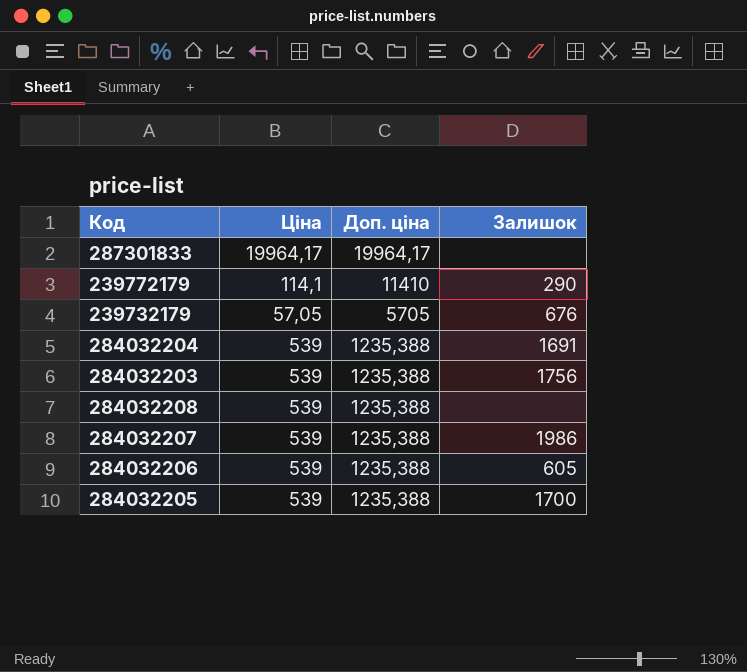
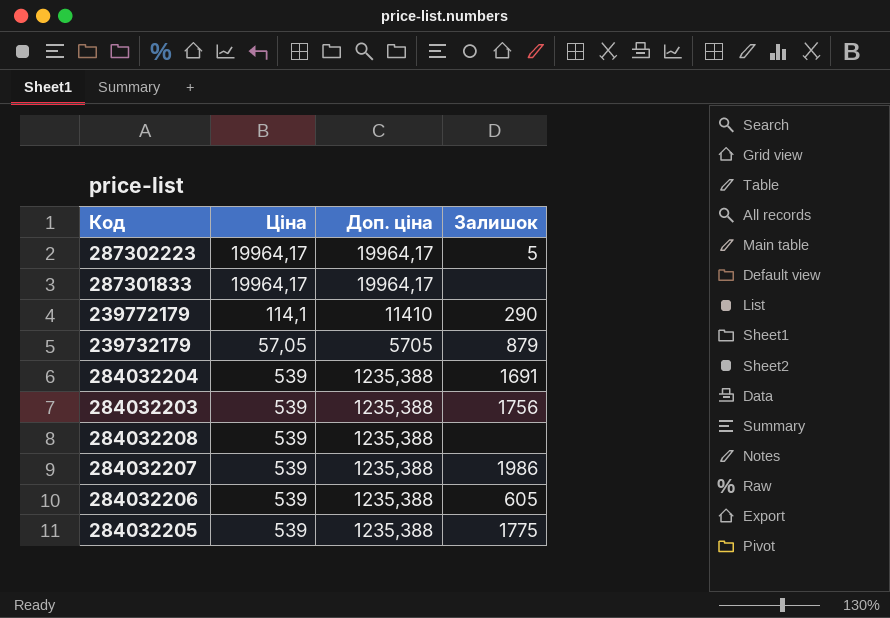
row 287302223: none -> 19964,17 | 19964,17 | 5
239732179 | Залишок: 676 -> 879
284032205 | Залишок: 1700 -> 1775

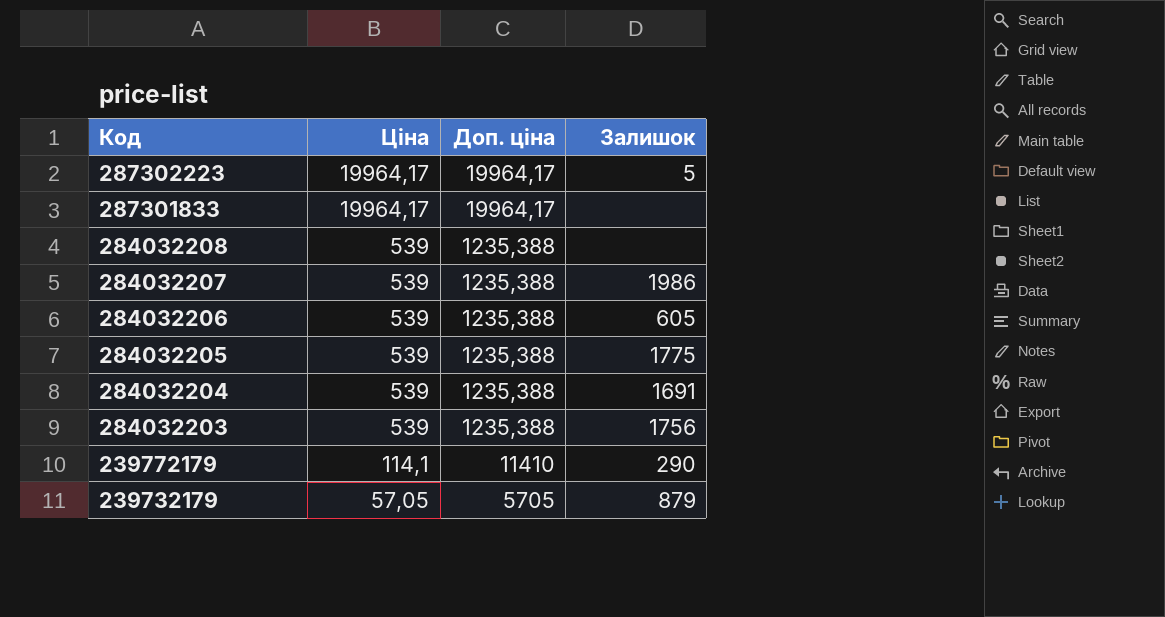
row order: Доп. ціна descending -> Код descending

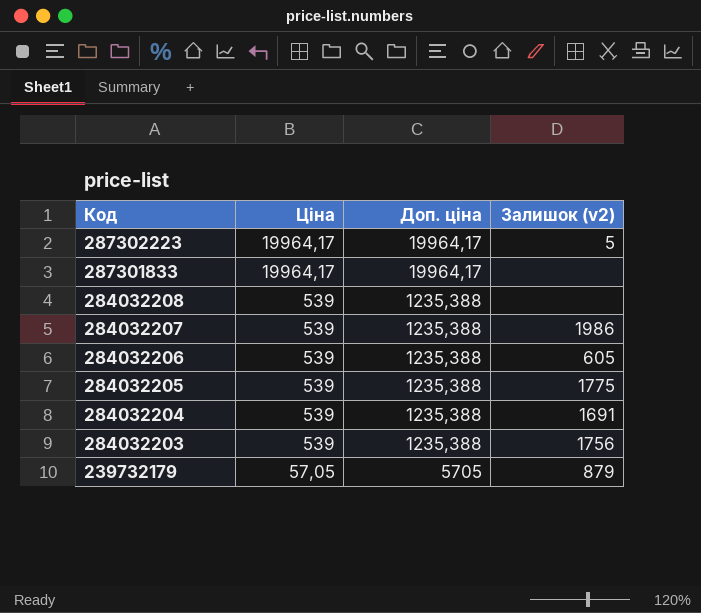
column name: Залишок -> Залишок (v2)
row 239772179: 114,1 | 11410 | 290 -> none

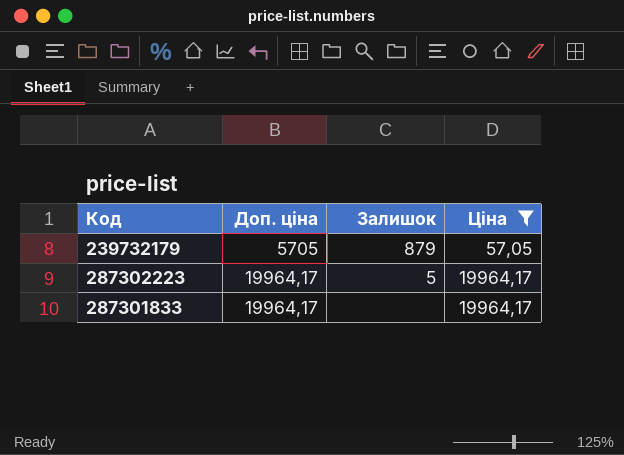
filter: none -> Ціна != 539
row order: Код descending -> Доп. ціна ascending
column name: Залишок (v2) -> Залишок
column Ціна | position: 2 -> 4

